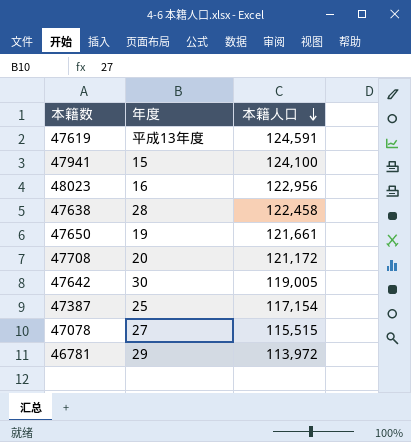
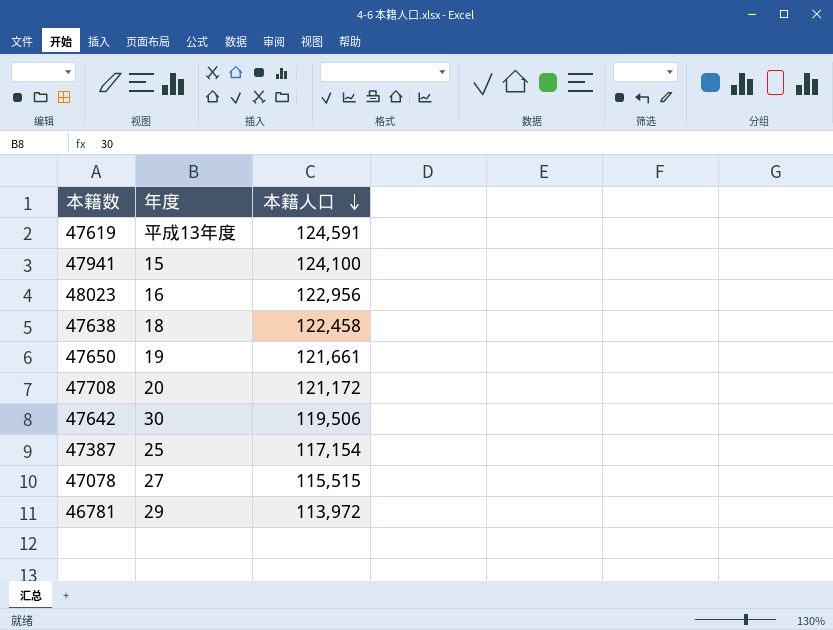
47638 | 年度: 28 -> 18
47642 | 本籍人口: 119,005 -> 119,506

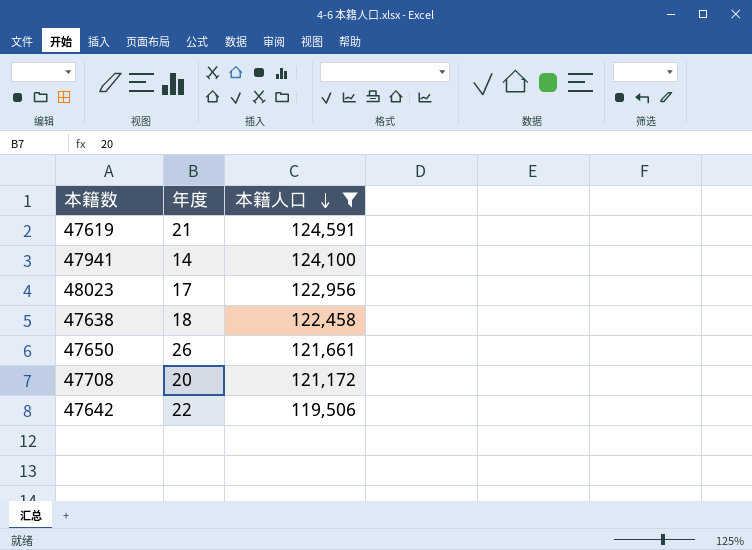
filter: none -> 本籍人口 >= 119,506
47619 | 年度: 平成13年度 -> 21
47941 | 年度: 15 -> 14
48023 | 年度: 16 -> 17
47650 | 年度: 19 -> 26
47642 | 年度: 30 -> 22

